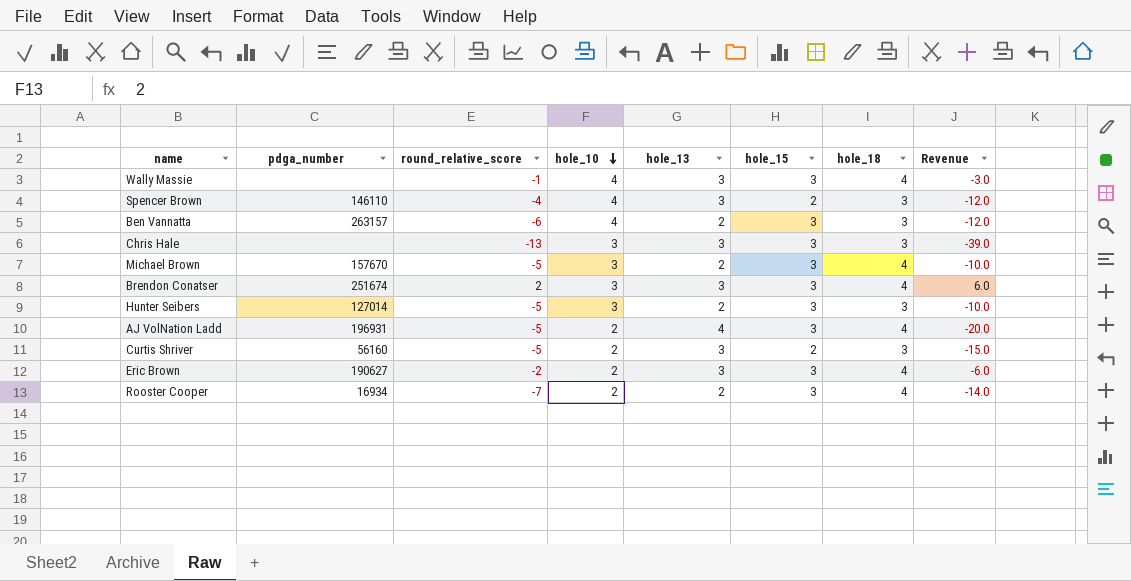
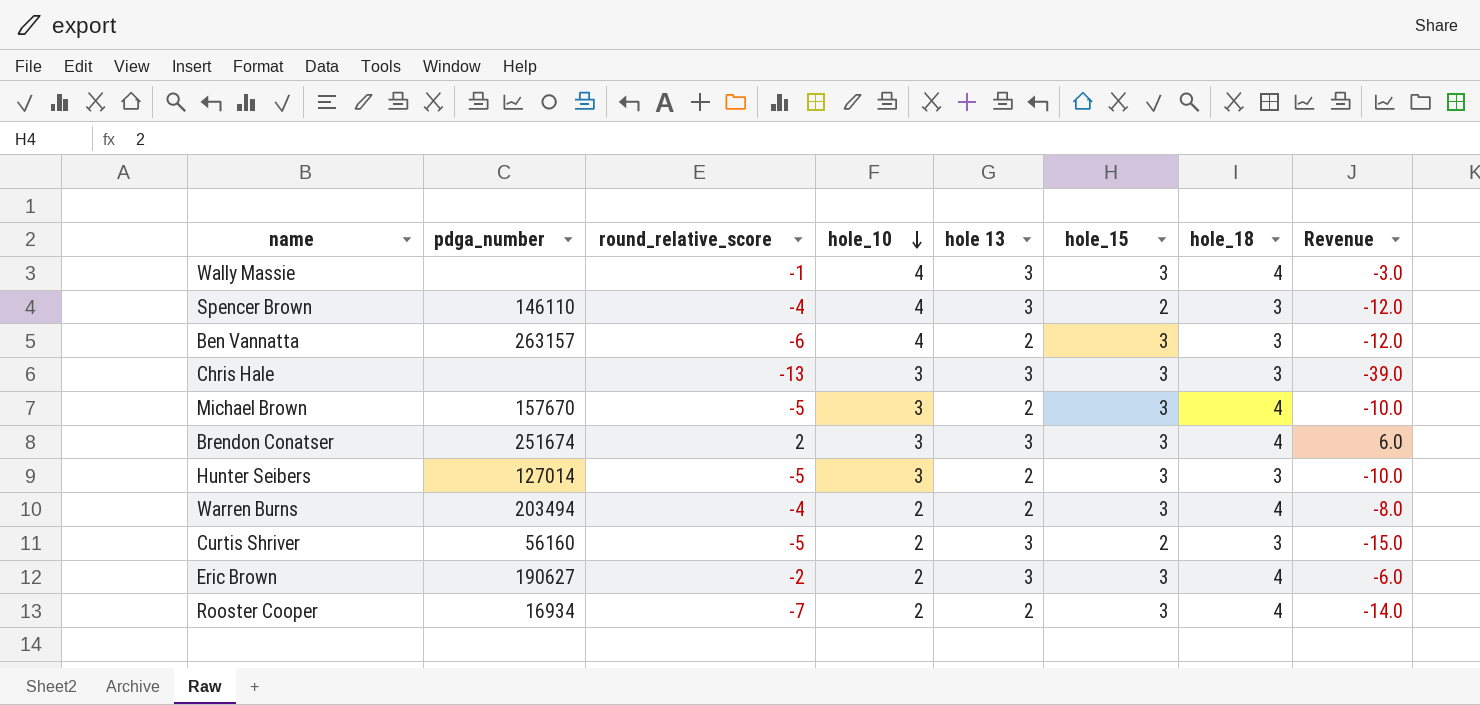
column name: hole_13 -> hole 13
row AJ VolNation Ladd: 196931 | -5 | 2 | 4 | 3 | 4 | -20.0 -> none
row Warren Burns: none -> 203494 | -4 | 2 | 2 | 3 | 4 | -8.0

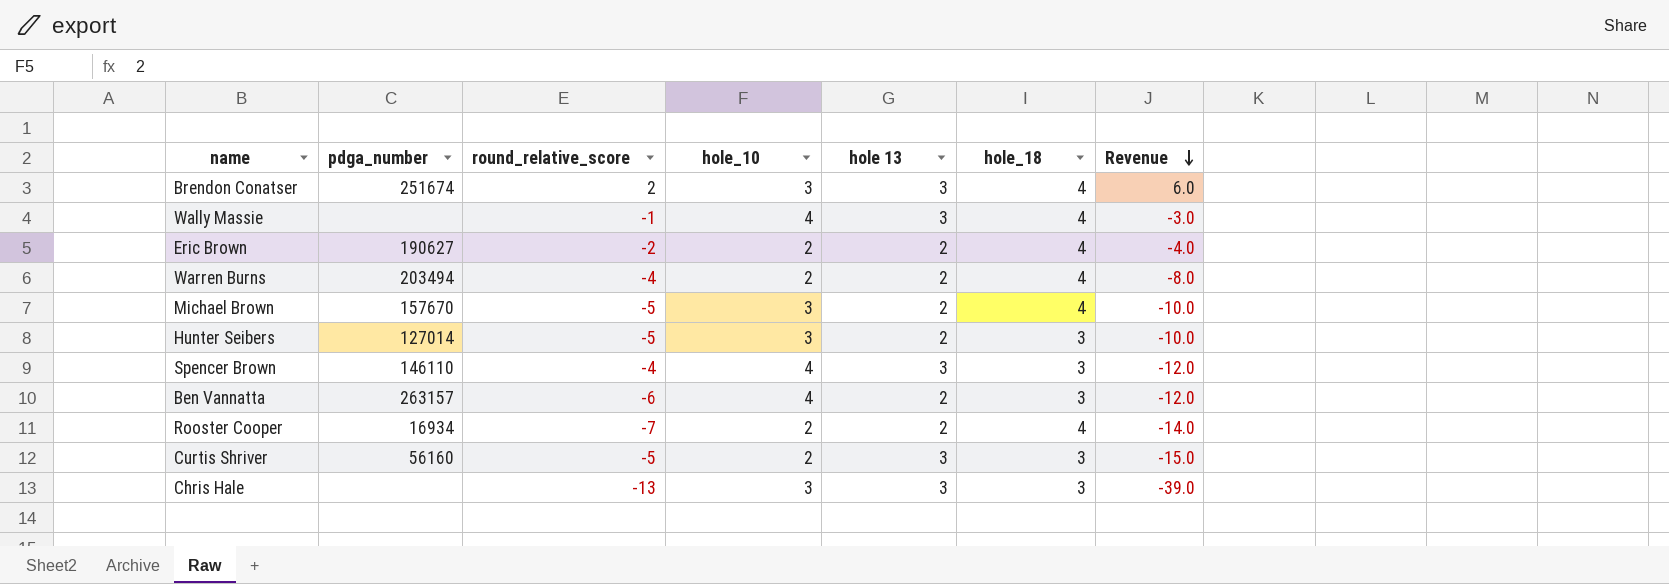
row order: hole_10 descending -> Revenue descending
column hole_15 | position: 6 -> none
Eric Brown | hole 13: 3 -> 2
Eric Brown | Revenue: -6.0 -> -4.0

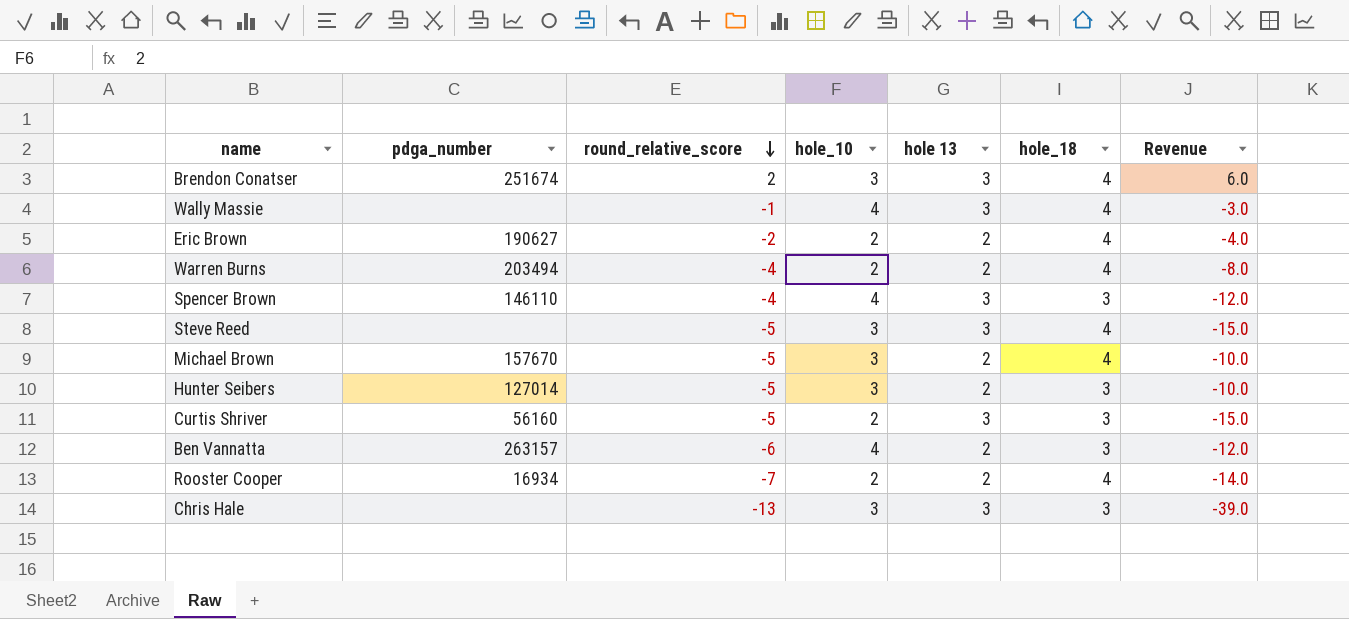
row order: Revenue descending -> round_relative_score descending
row Steve Reed: none -> none | -5 | 3 | 3 | 4 | -15.0

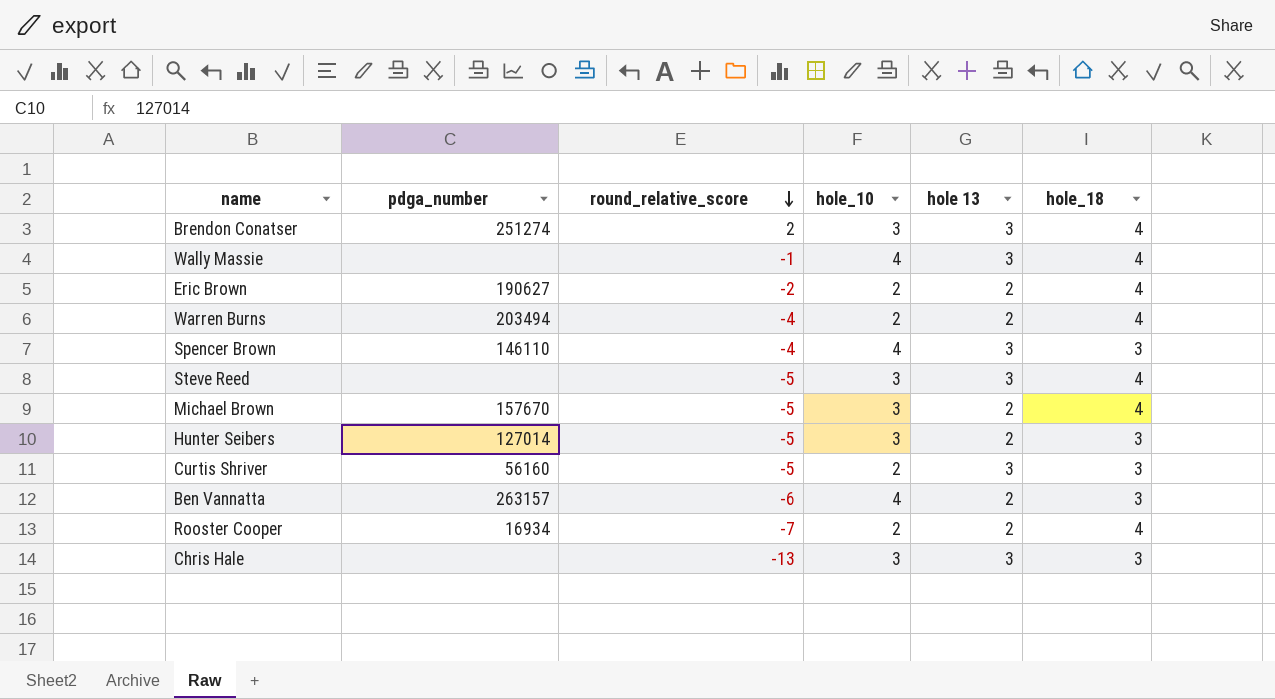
column Revenue | formula: [round_relative_score] * [hole 13] -> none
Brendon Conatser | pdga_number: 251674 -> 251274

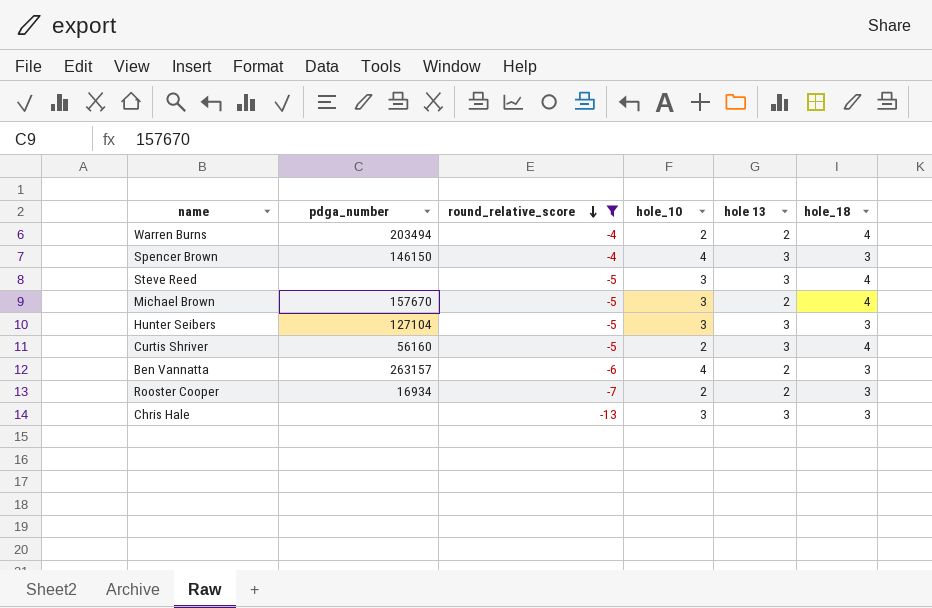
filter: none -> round_relative_score <= -4
Spencer Brown | pdga_number: 146110 -> 146150
Hunter Seibers | pdga_number: 127014 -> 127104
Hunter Seibers | hole 13: 2 -> 3
Curtis Shriver | hole_18: 3 -> 4
Rooster Cooper | hole_18: 4 -> 3

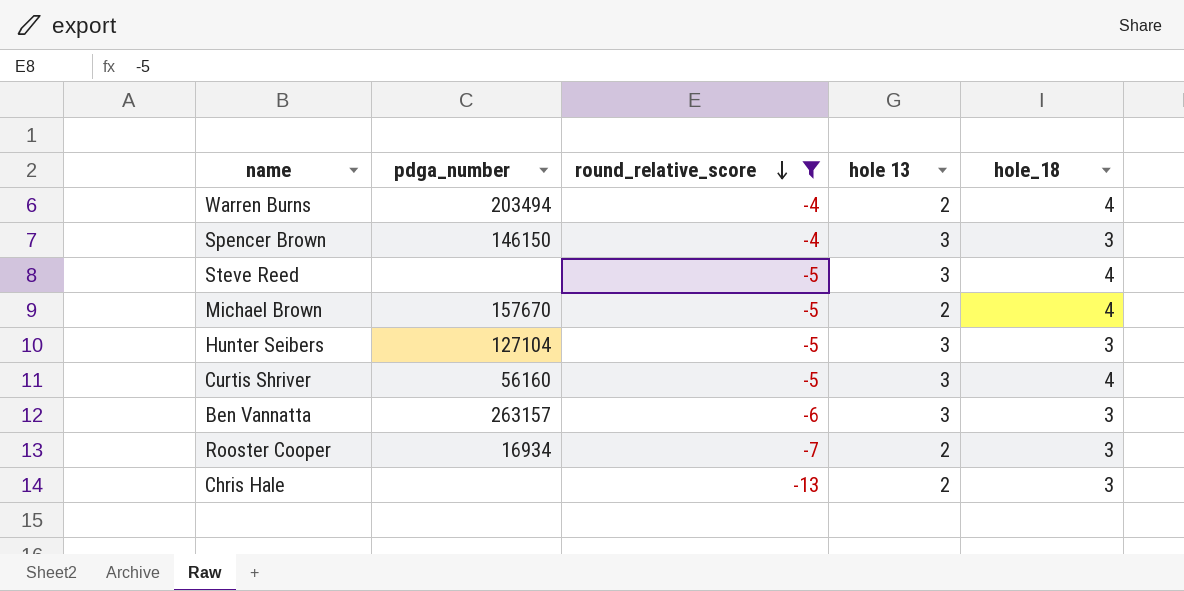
column hole_10 | position: 4 -> none
Ben Vannatta | hole 13: 2 -> 3
Chris Hale | hole 13: 3 -> 2

